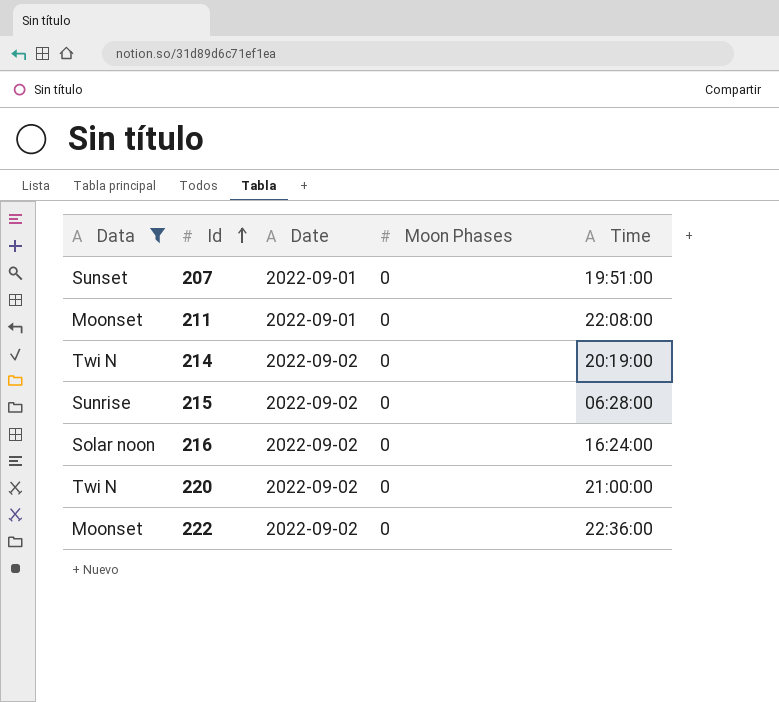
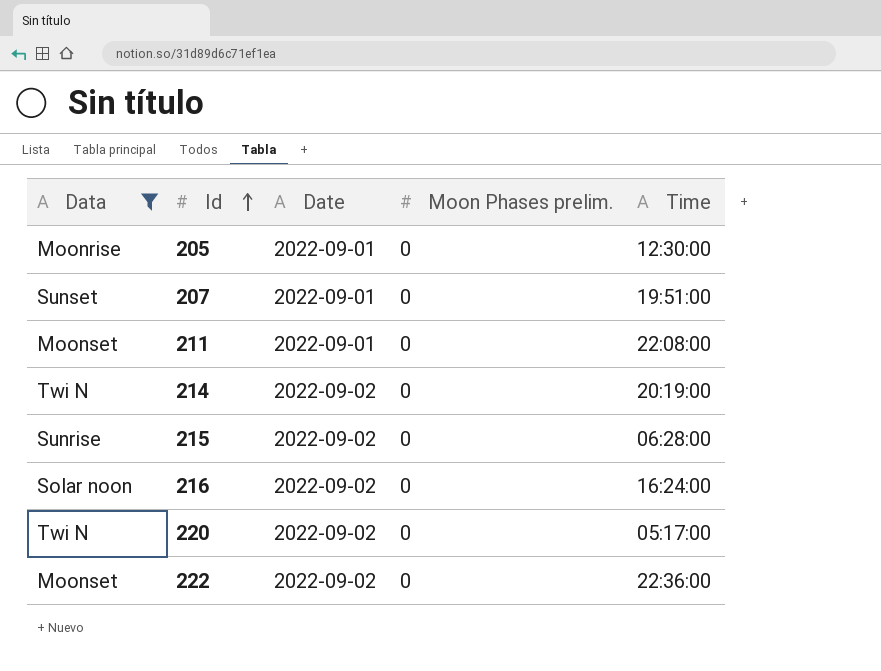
column name: Moon Phases -> Moon Phases prelim.
row 205: none -> Moonrise | 2022-09-01 | 0 | 12:30:00
220 | Time: 21:00:00 -> 05:17:00

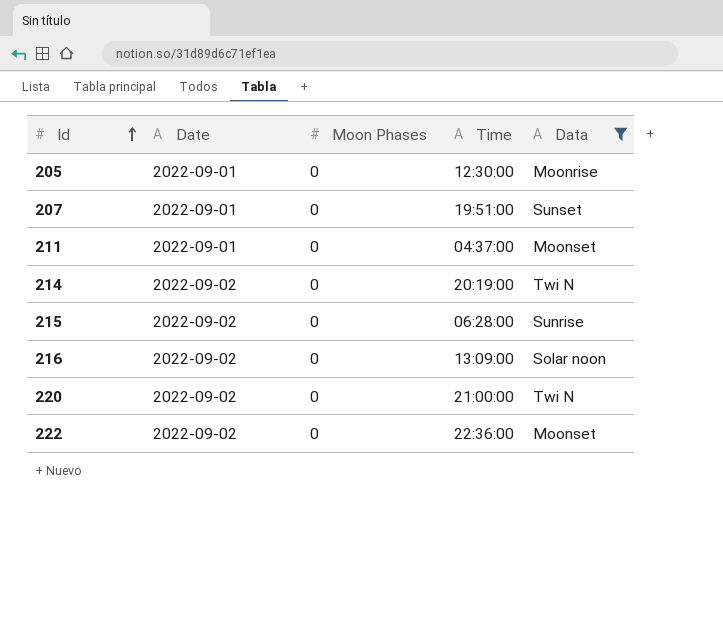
column name: Moon Phases prelim. -> Moon Phases
column Data | position: 1 -> 5
211 | Time: 22:08:00 -> 04:37:00
216 | Time: 16:24:00 -> 13:09:00
220 | Time: 05:17:00 -> 21:00:00

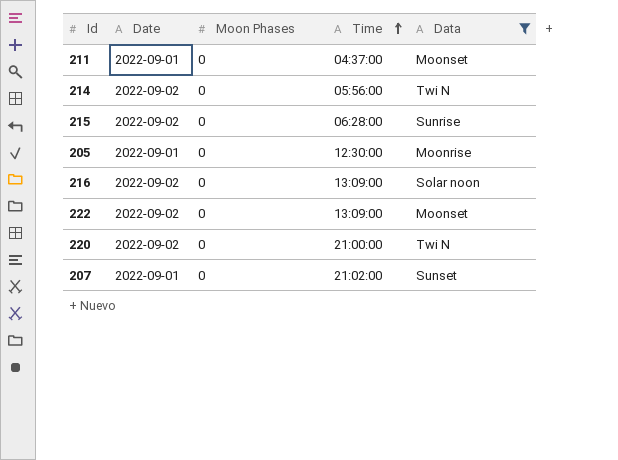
row order: Id ascending -> Time ascending
214 | Time: 20:19:00 -> 05:56:00
222 | Time: 22:36:00 -> 13:09:00
207 | Time: 19:51:00 -> 21:02:00

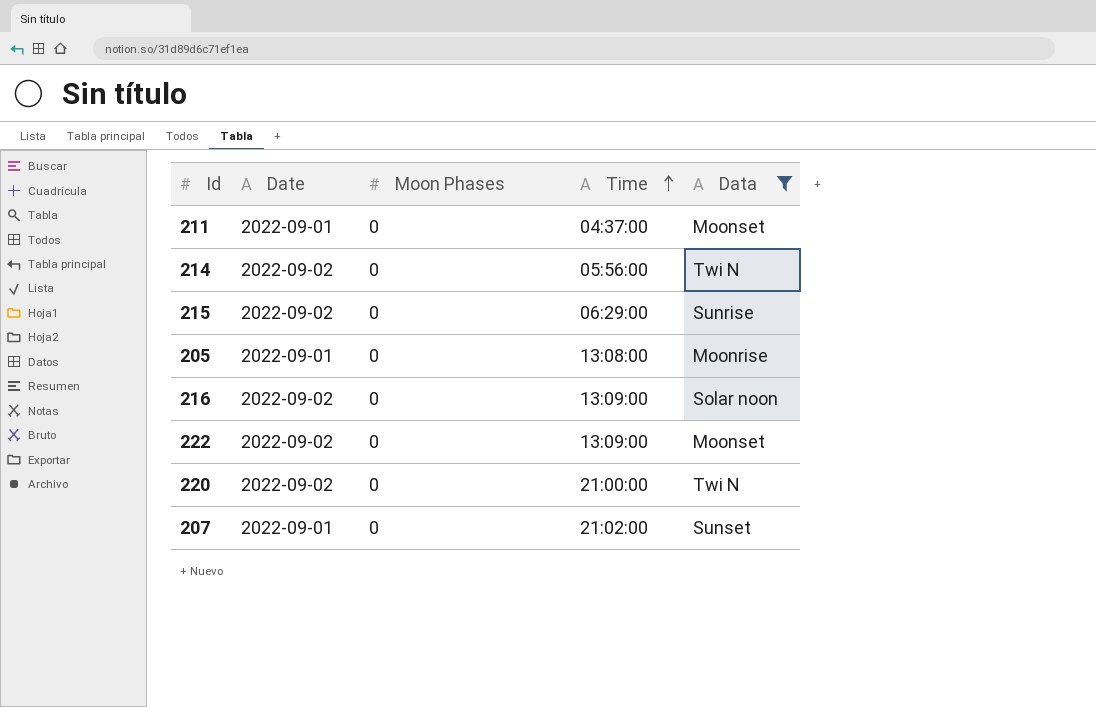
215 | Time: 06:28:00 -> 06:29:00
205 | Time: 12:30:00 -> 13:08:00

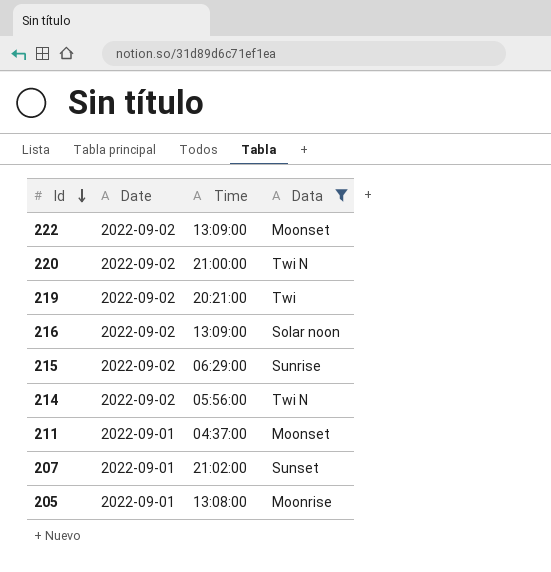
row order: Time ascending -> Id descending
column Moon Phases | position: 3 -> none
row 219: none -> 2022-09-02 | 20:21:00 | Twi

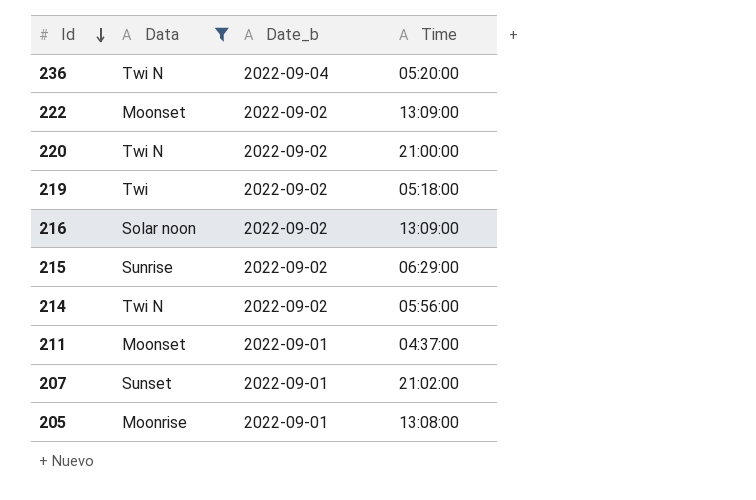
column Data | position: 4 -> 2
column name: Date -> Date_b
row 236: none -> Twi N | 2022-09-04 | 05:20:00
219 | Time: 20:21:00 -> 05:18:00

